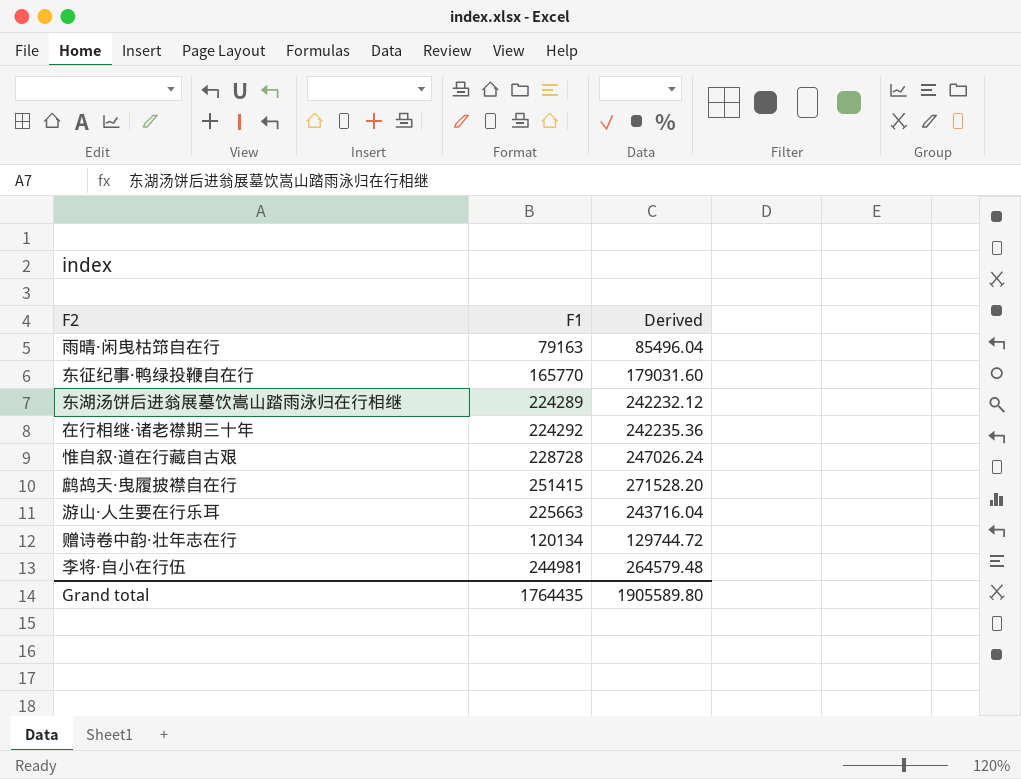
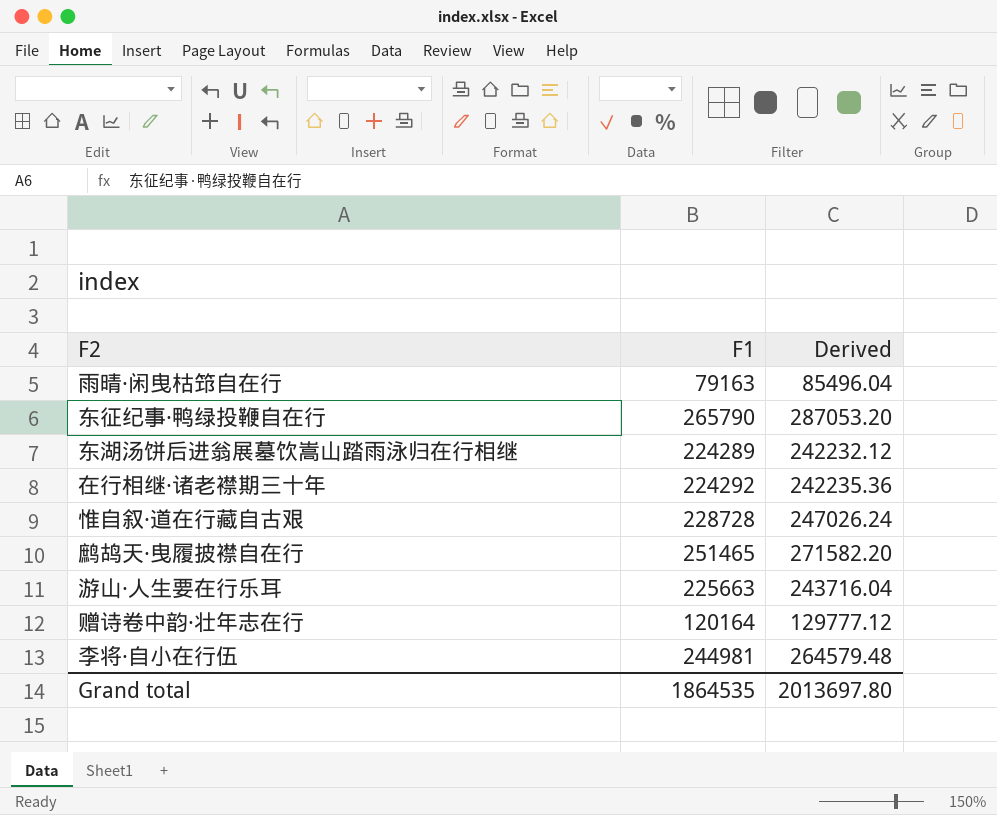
东征纪事·鸭绿投鞭自在行 | F1: 165770 -> 265790
东征纪事·鸭绿投鞭自在行 | Derived: 179031.60 -> 287053.20
鹧鸪天·曳履披襟自在行 | F1: 251415 -> 251465
鹧鸪天·曳履披襟自在行 | Derived: 271528.20 -> 271582.20
赠诗卷中韵·壮年志在行 | F1: 120134 -> 120164
赠诗卷中韵·壮年志在行 | Derived: 129744.72 -> 129777.12
Grand total | F1: 1764435 -> 1864535
Grand total | Derived: 1905589.80 -> 2013697.80

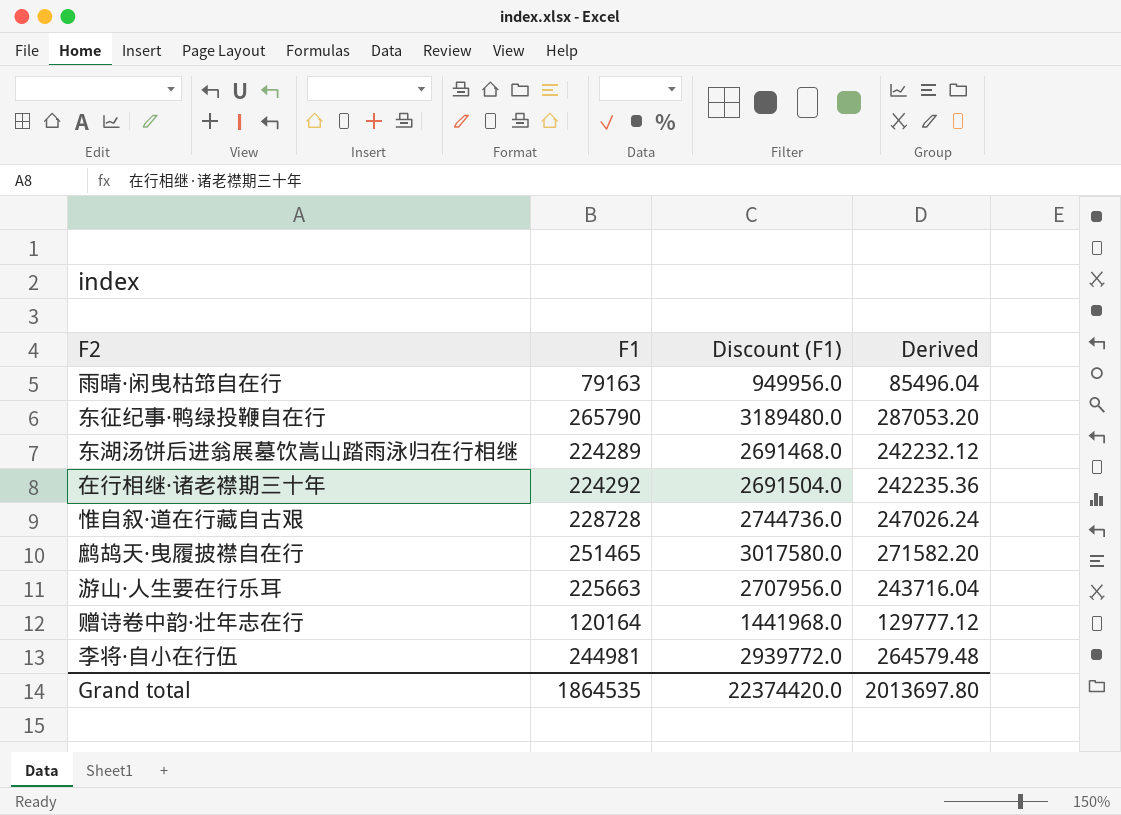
column Discount (F1) | formula: none -> [F1] * 12

